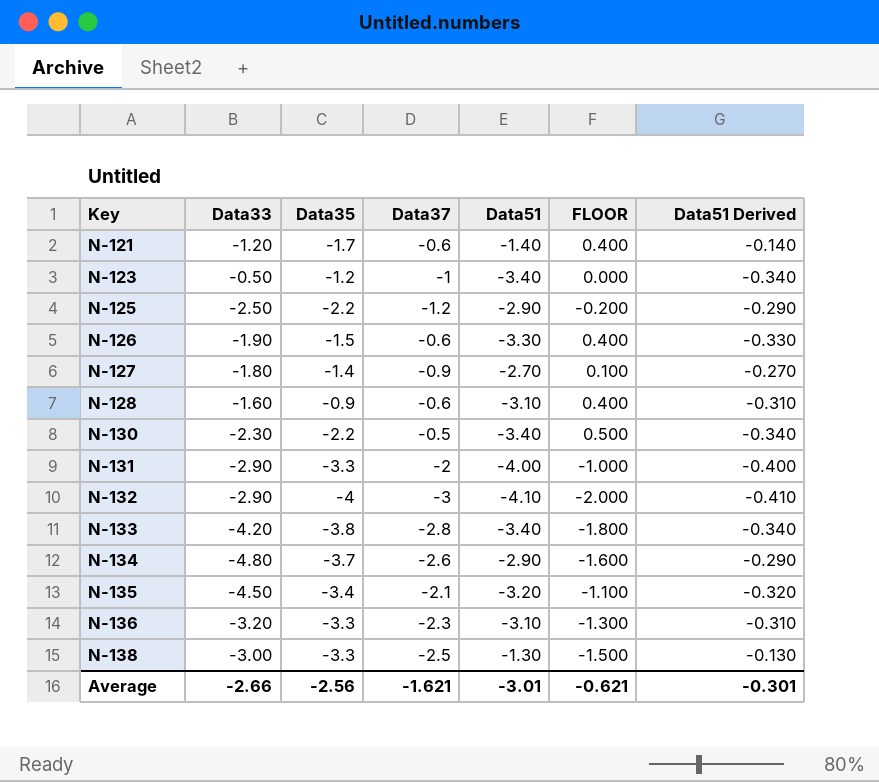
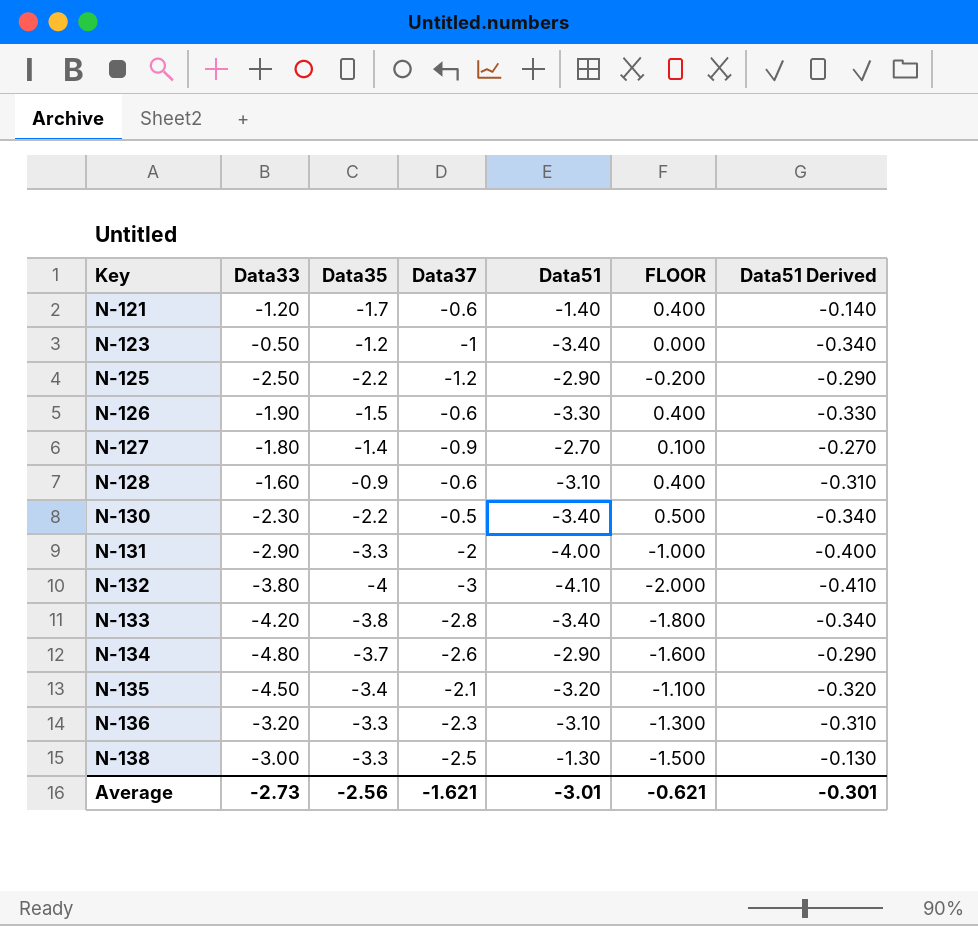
N-132 | Data33: -2.90 -> -3.80
Average | Data33: -2.66 -> -2.73

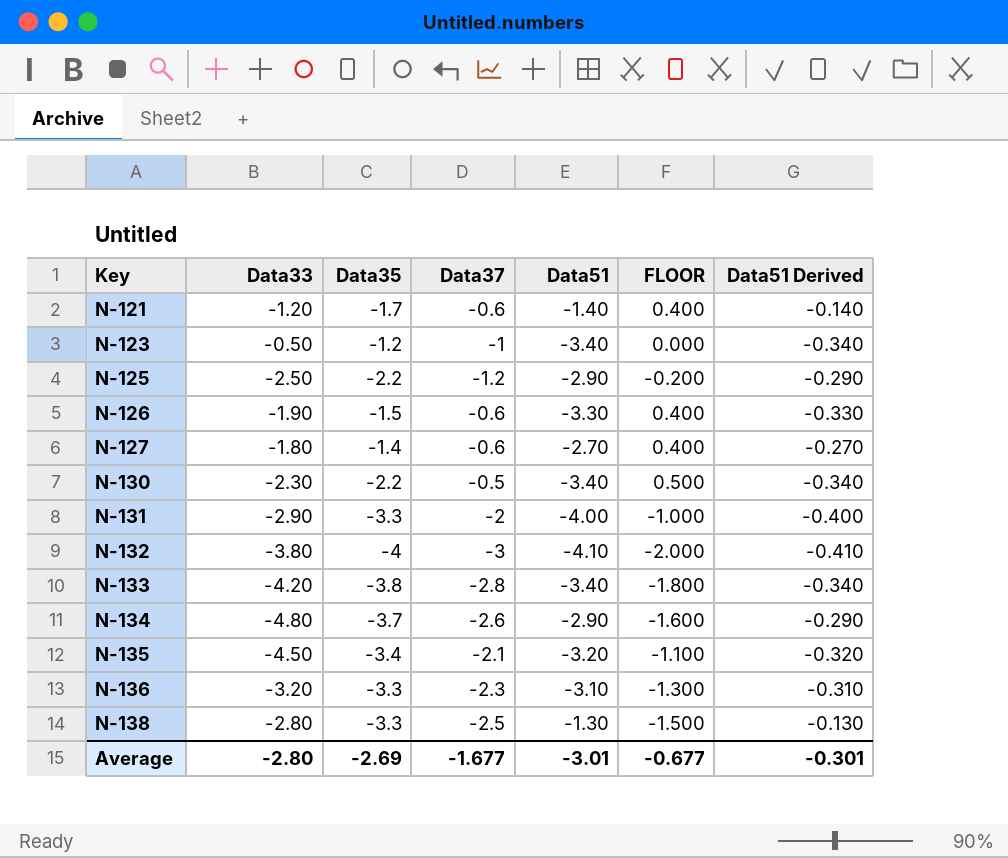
row N-128: -1.60 | -0.9 | -0.6 | -3.10 | 0.400 | -0.310 -> none
N-127 | Data37: -0.9 -> -0.6
N-127 | FLOOR: 0.100 -> 0.400
N-138 | Data33: -3.00 -> -2.80
Average | Data33: -2.73 -> -2.80
Average | Data35: -2.56 -> -2.69
Average | Data37: -1.621 -> -1.677
Average | FLOOR: -0.621 -> -0.677

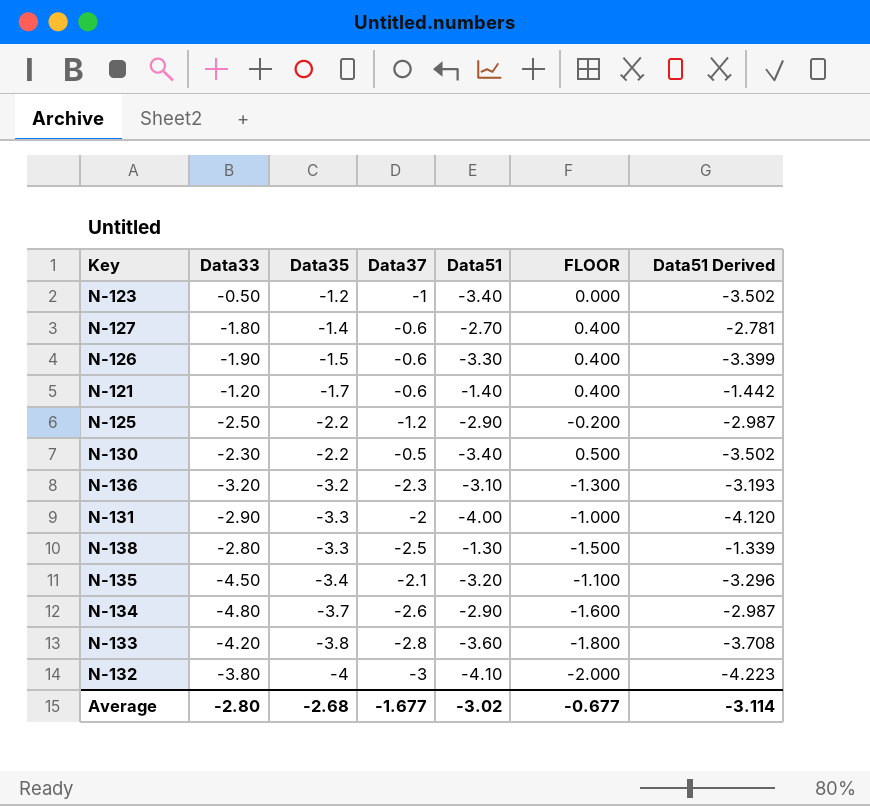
row order: Key ascending -> Data35 descending
column Data51 Derived | formula: [Data51] * 0.1 -> [Data51] * 1.03
N-136 | Data35: -3.3 -> -3.2
N-133 | Data51: -3.40 -> -3.60
Average | Data35: -2.69 -> -2.68
Average | Data51: -3.01 -> -3.02
Average | Data51 Derived: -0.301 -> -3.114

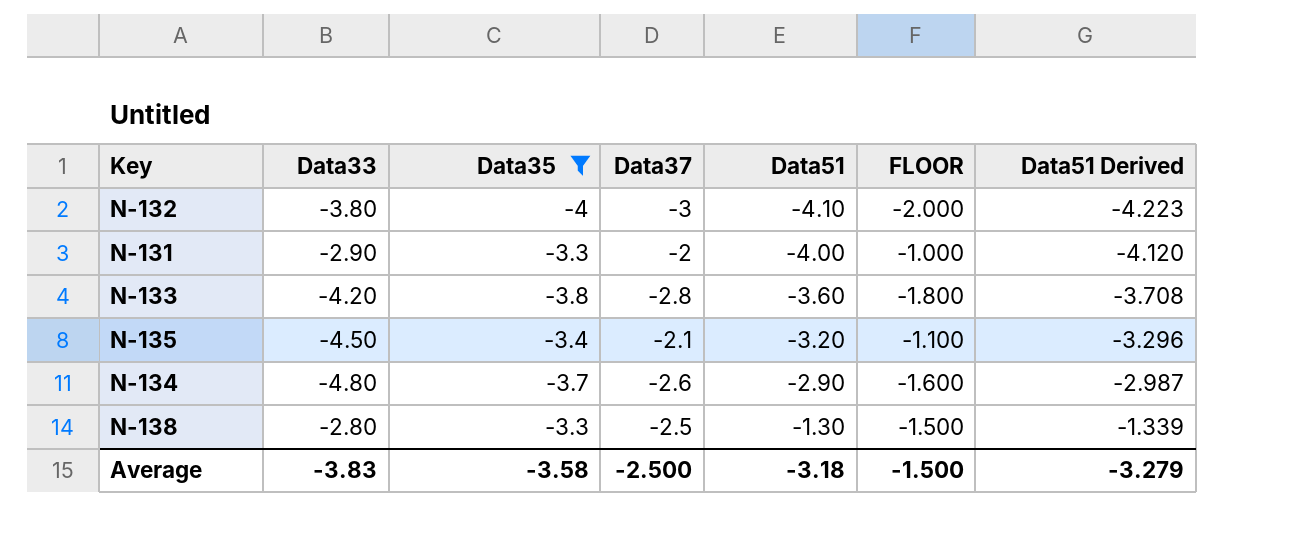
filter: none -> Data35 <= -3.3
row order: Data35 descending -> Data51 ascending
Average | Data33: -2.80 -> -3.83
Average | Data35: -2.68 -> -3.58
Average | Data37: -1.677 -> -2.500
Average | Data51: -3.02 -> -3.18
Average | FLOOR: -0.677 -> -1.500
Average | Data51 Derived: -3.114 -> -3.279

